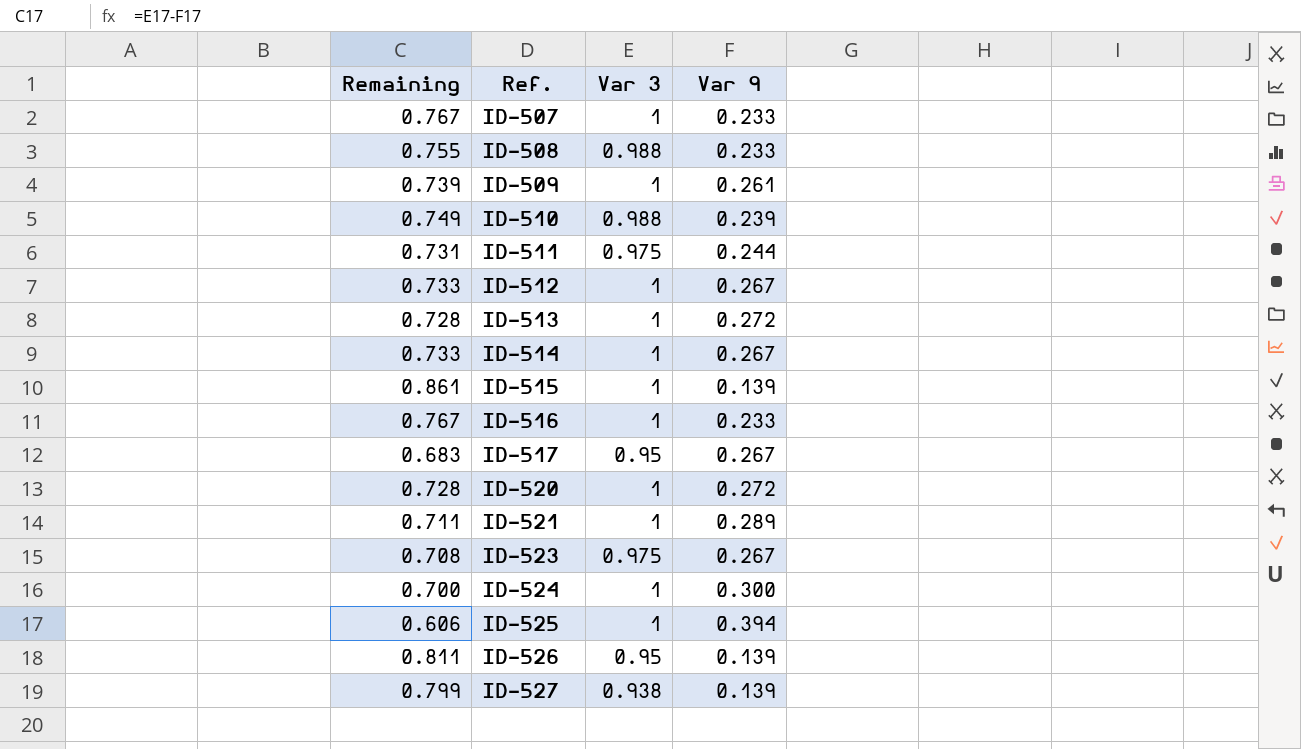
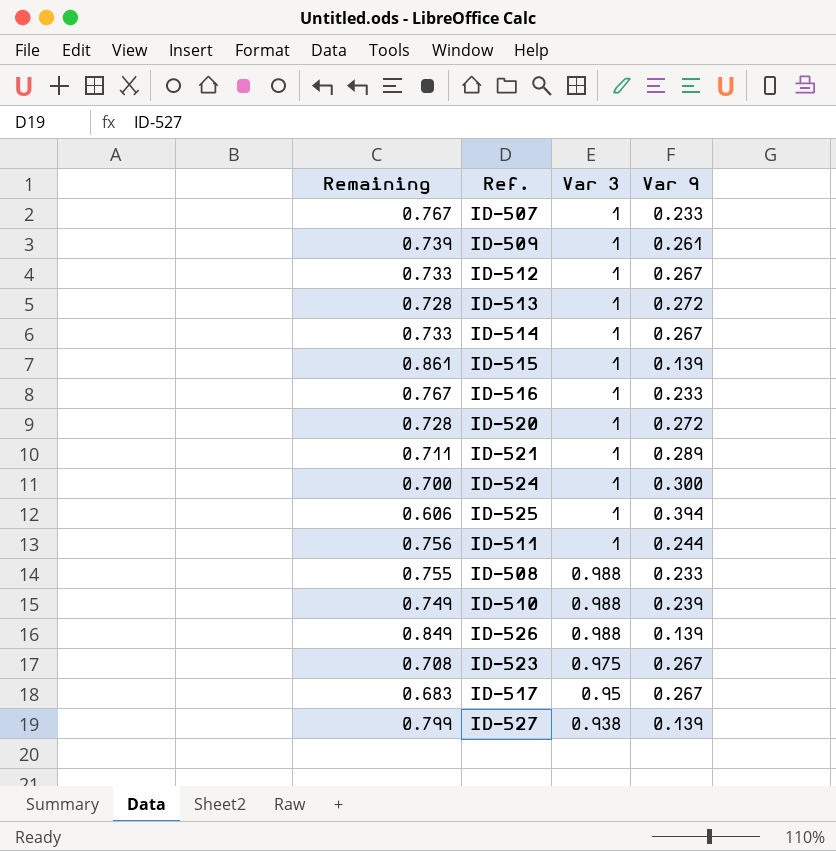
row order: Ref. ascending -> Var 3 descending
ID-511 | Remaining: 0.731 -> 0.756
ID-511 | Var 3: 0.975 -> 1
ID-526 | Remaining: 0.811 -> 0.849
ID-526 | Var 3: 0.95 -> 0.988

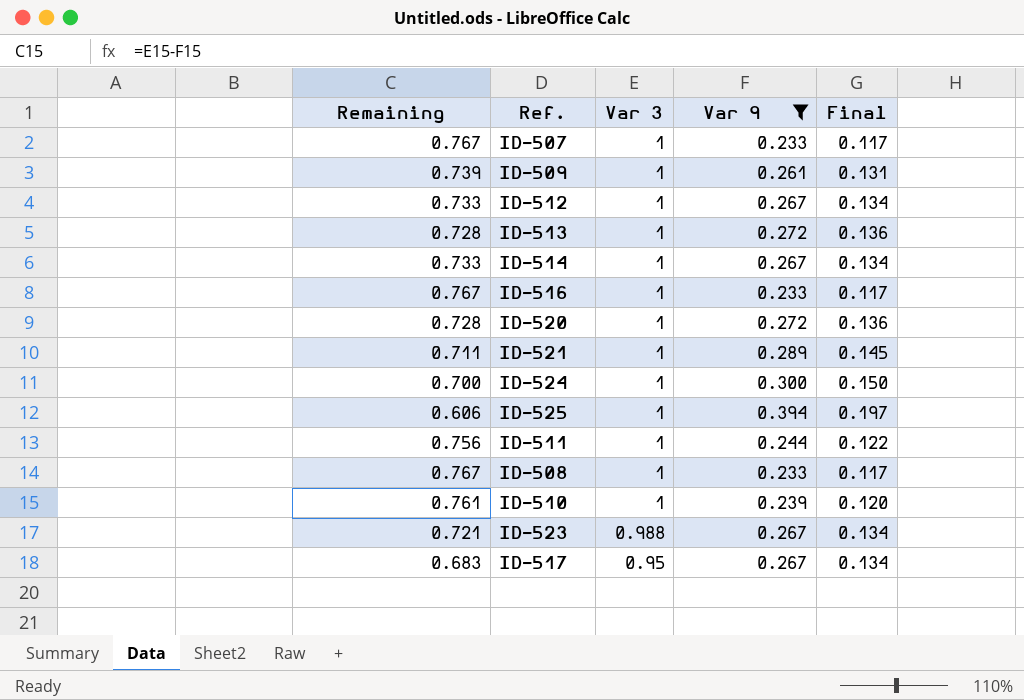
filter: none -> Var 9 != 0.139
column Final | formula: none -> [Var 9] * 0.5
ID-508 | Remaining: 0.755 -> 0.767
ID-508 | Var 3: 0.988 -> 1
ID-510 | Remaining: 0.749 -> 0.761
ID-510 | Var 3: 0.988 -> 1
ID-523 | Remaining: 0.708 -> 0.721
ID-523 | Var 3: 0.975 -> 0.988

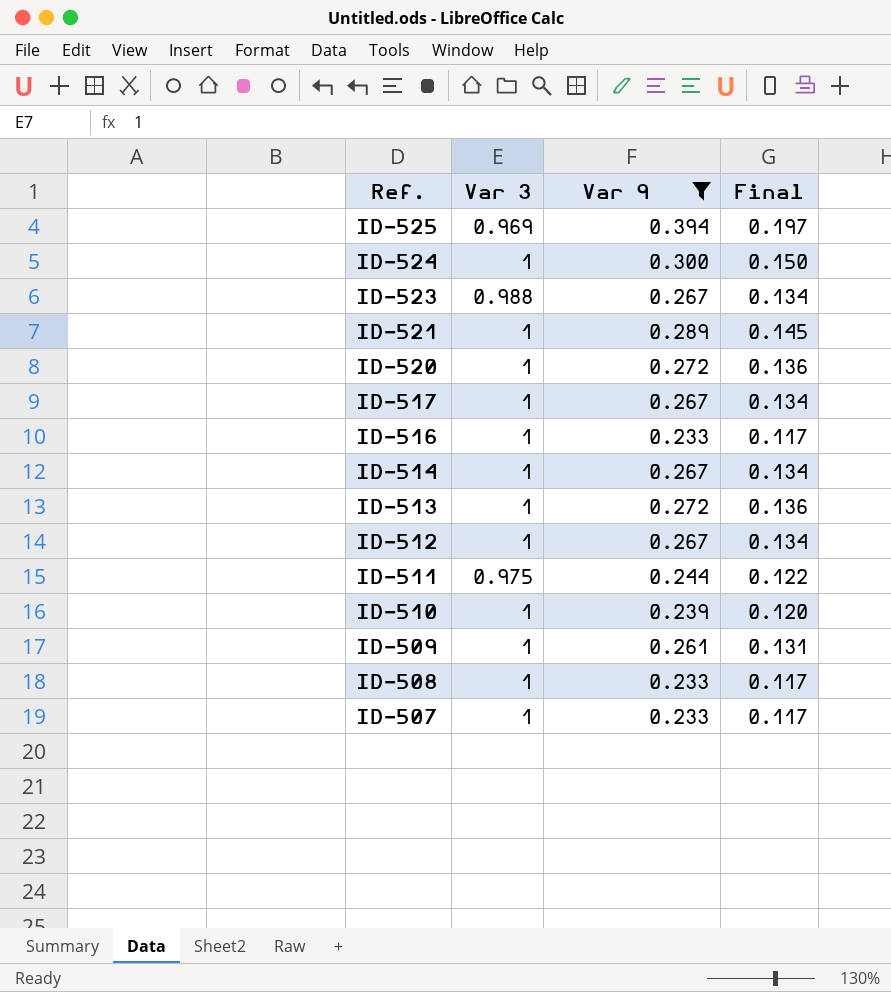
row order: Var 3 descending -> Ref. descending
column Remaining | formula: [Var 3] - [Var 9] -> none
ID-525 | Var 3: 1 -> 0.969
ID-517 | Var 3: 0.95 -> 1
ID-511 | Var 3: 1 -> 0.975

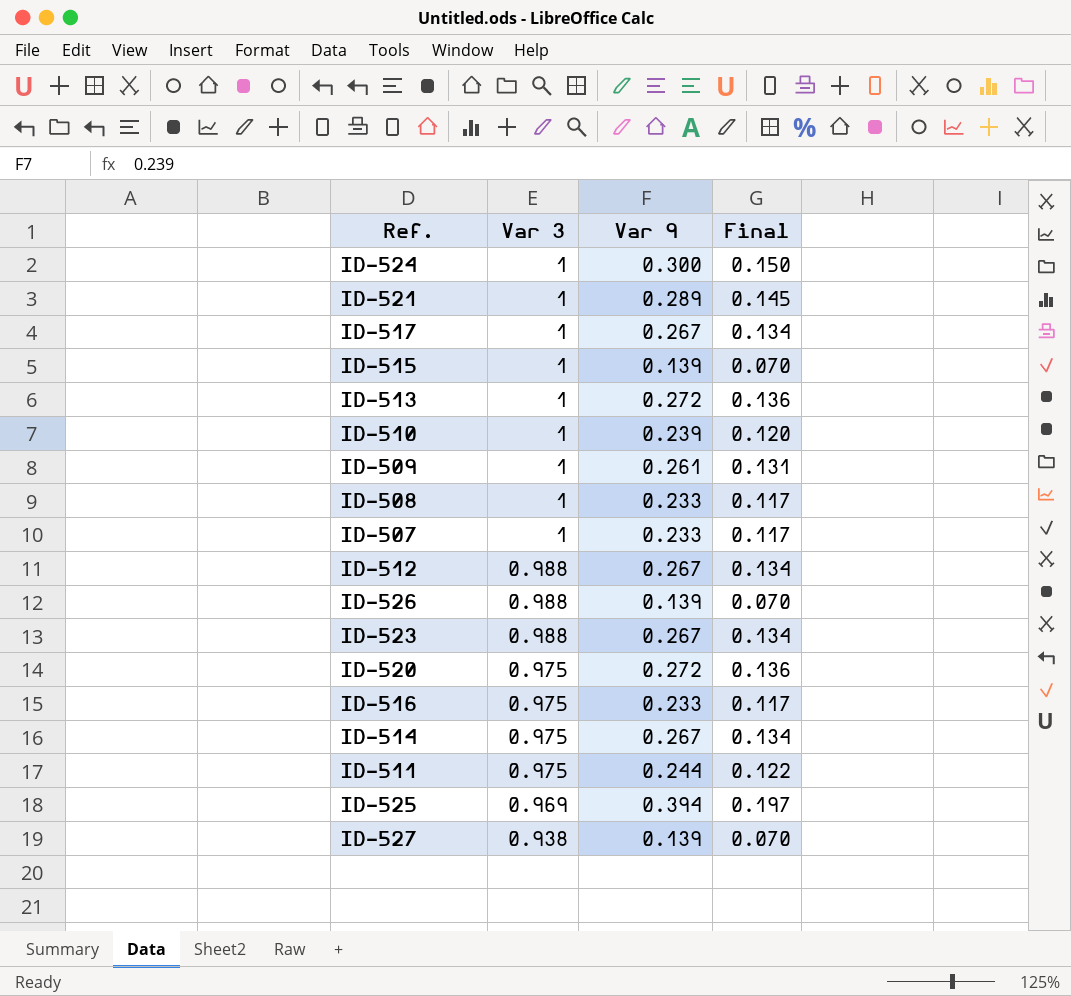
filter: Var 9 != 0.139 -> none
row order: Ref. descending -> Var 3 descending
ID-512 | Var 3: 1 -> 0.988
ID-520 | Var 3: 1 -> 0.975
ID-516 | Var 3: 1 -> 0.975
ID-514 | Var 3: 1 -> 0.975

